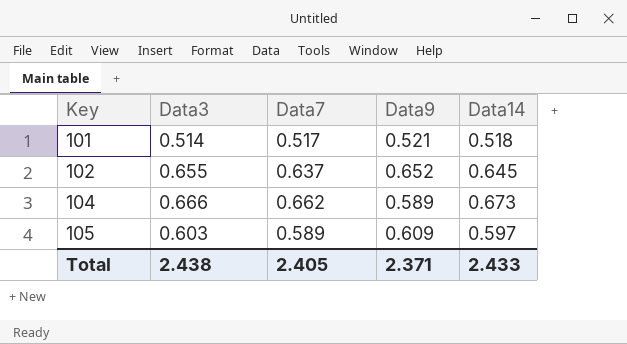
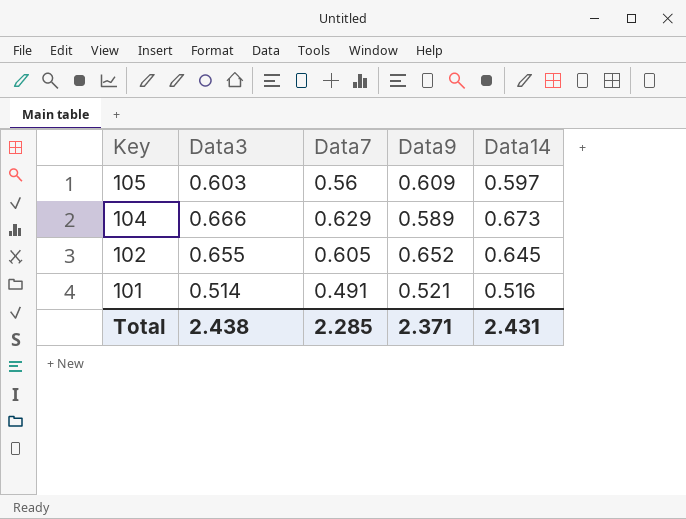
row order: Key ascending -> Key descending
105 | Data7: 0.589 -> 0.56
104 | Data7: 0.662 -> 0.629
102 | Data7: 0.637 -> 0.605
101 | Data7: 0.517 -> 0.491
101 | Data14: 0.518 -> 0.516
Total | Data7: 2.405 -> 2.285
Total | Data14: 2.433 -> 2.431

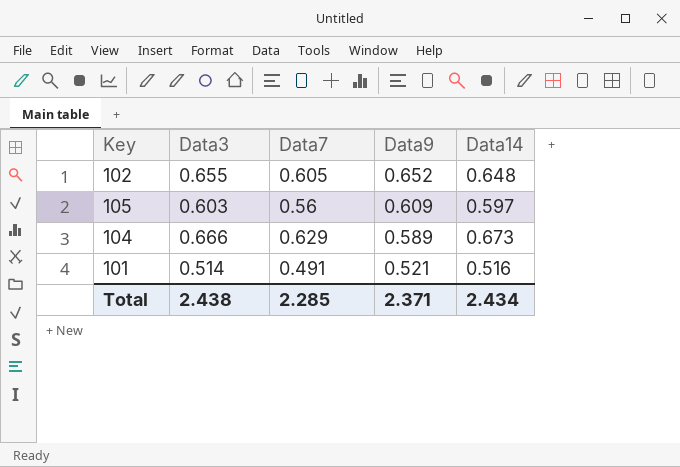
row order: Key descending -> Data9 descending
102 | Data14: 0.645 -> 0.648
Total | Data14: 2.431 -> 2.434

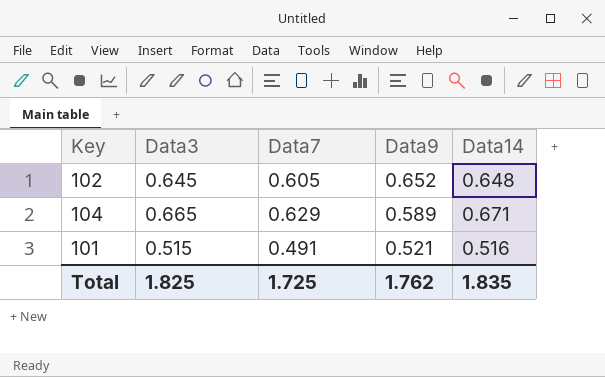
row 105: 0.603 | 0.56 | 0.609 | 0.597 -> none
102 | Data3: 0.655 -> 0.645
104 | Data3: 0.666 -> 0.665
104 | Data14: 0.673 -> 0.671
101 | Data3: 0.514 -> 0.515
Total | Data3: 2.438 -> 1.825
Total | Data7: 2.285 -> 1.725
Total | Data9: 2.371 -> 1.762
Total | Data14: 2.434 -> 1.835

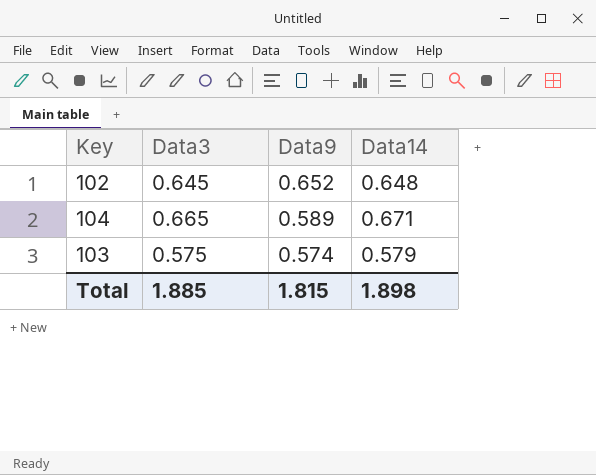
column Data7 | position: 3 -> none
row 101: 0.515 | 0.491 | 0.521 | 0.516 -> none
row 103: none -> 0.575 | 0.574 | 0.579
Total | Data3: 1.825 -> 1.885
Total | Data9: 1.762 -> 1.815
Total | Data14: 1.835 -> 1.898

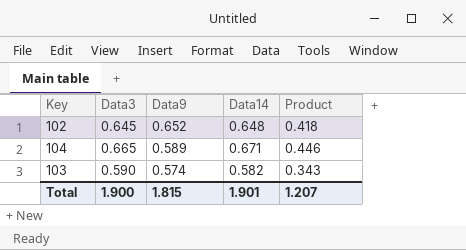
column Product | formula: none -> [Data3] * [Data14]
103 | Data3: 0.575 -> 0.590
103 | Data14: 0.579 -> 0.582
Total | Data3: 1.885 -> 1.900
Total | Data14: 1.898 -> 1.901

